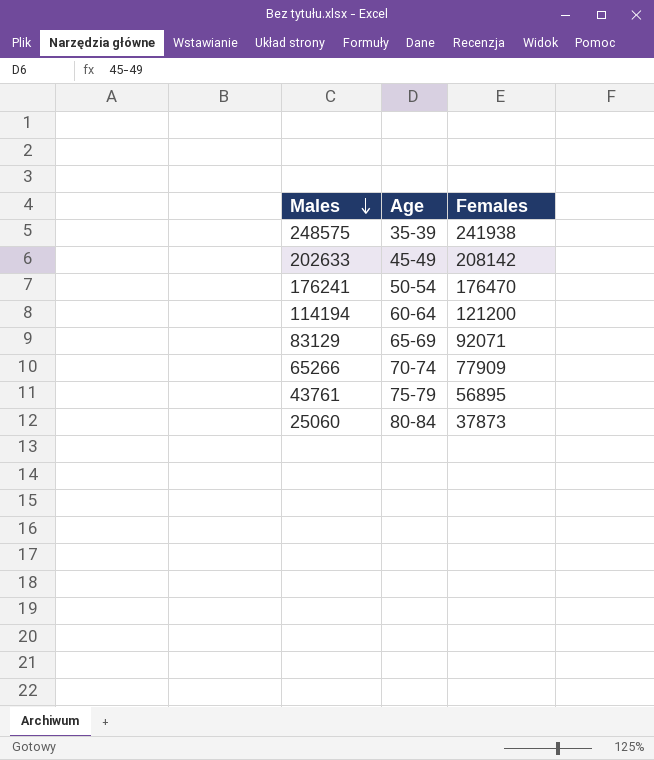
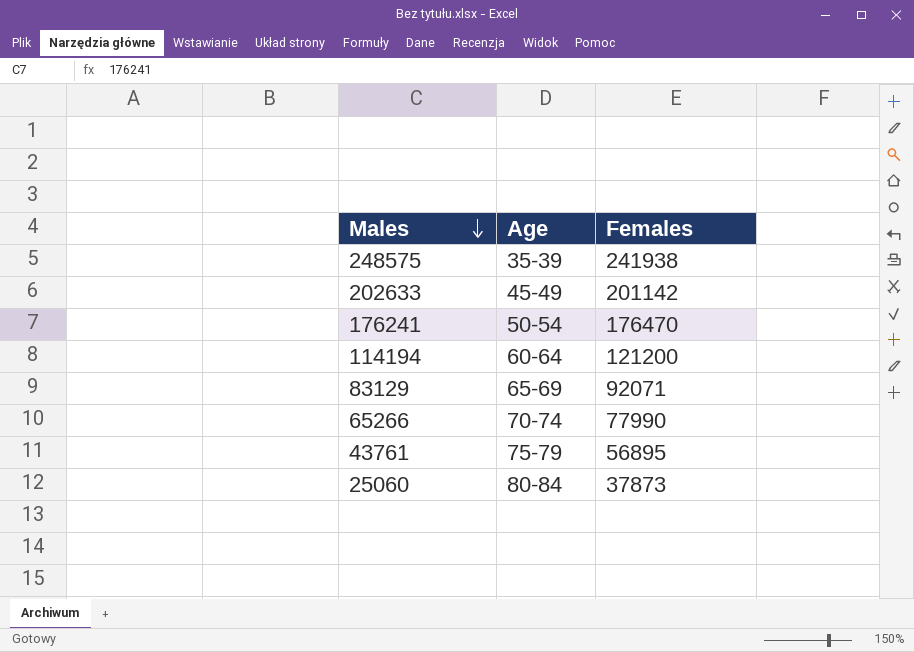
202633 | Females: 208142 -> 201142
65266 | Females: 77909 -> 77990

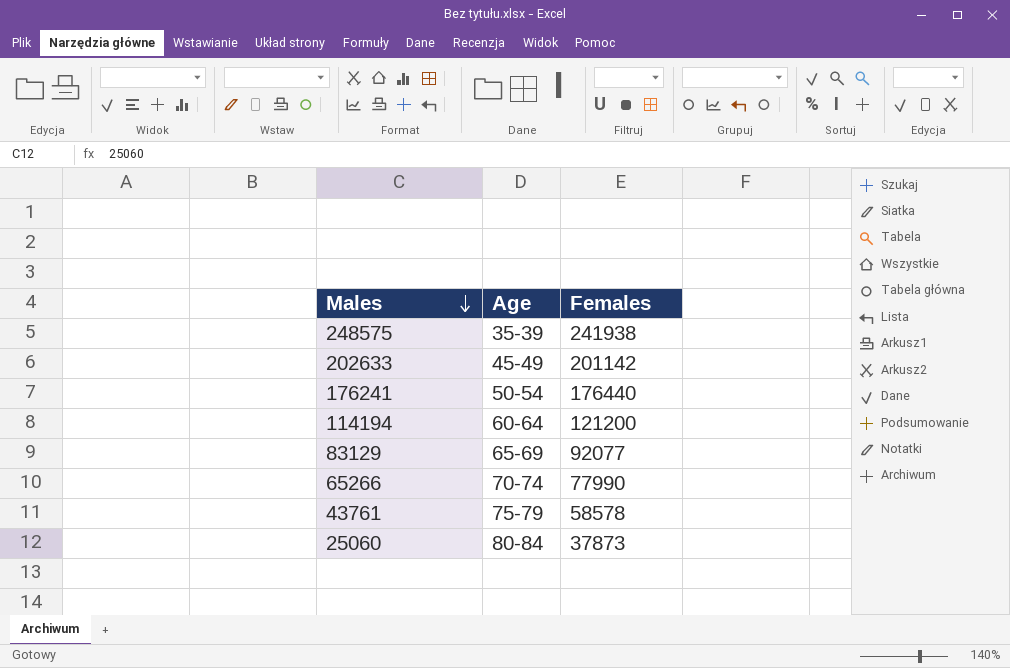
176241 | Females: 176470 -> 176440
83129 | Females: 92071 -> 92077
43761 | Females: 56895 -> 58578

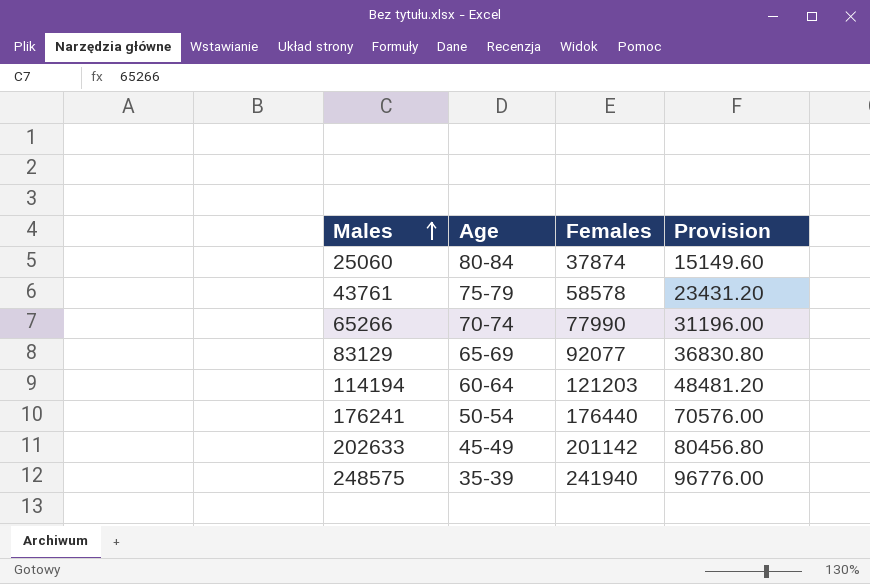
row order: Males descending -> Males ascending
column Provision | formula: none -> [Females] * 0.4
25060 | Females: 37873 -> 37874
114194 | Females: 121200 -> 121203
248575 | Females: 241938 -> 241940

